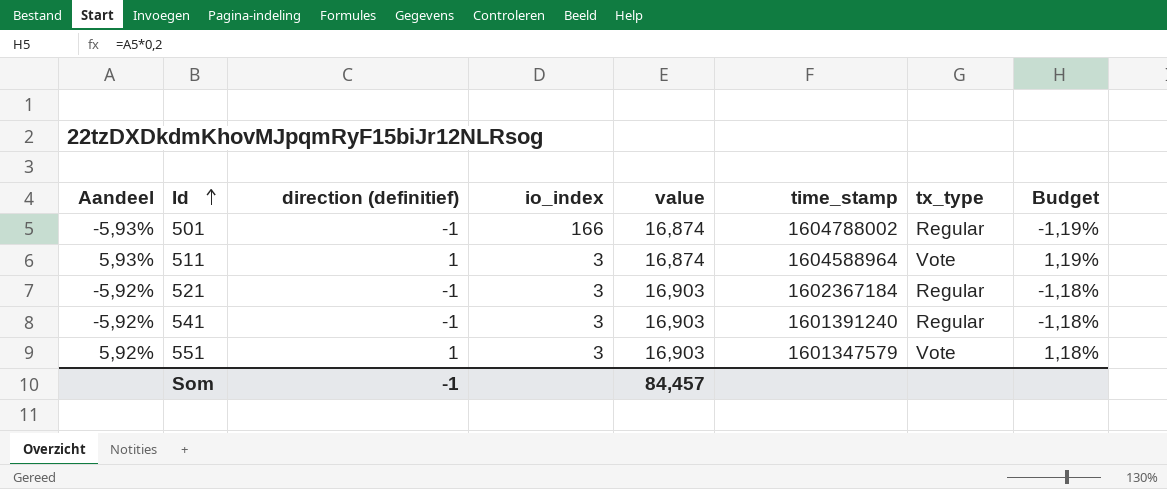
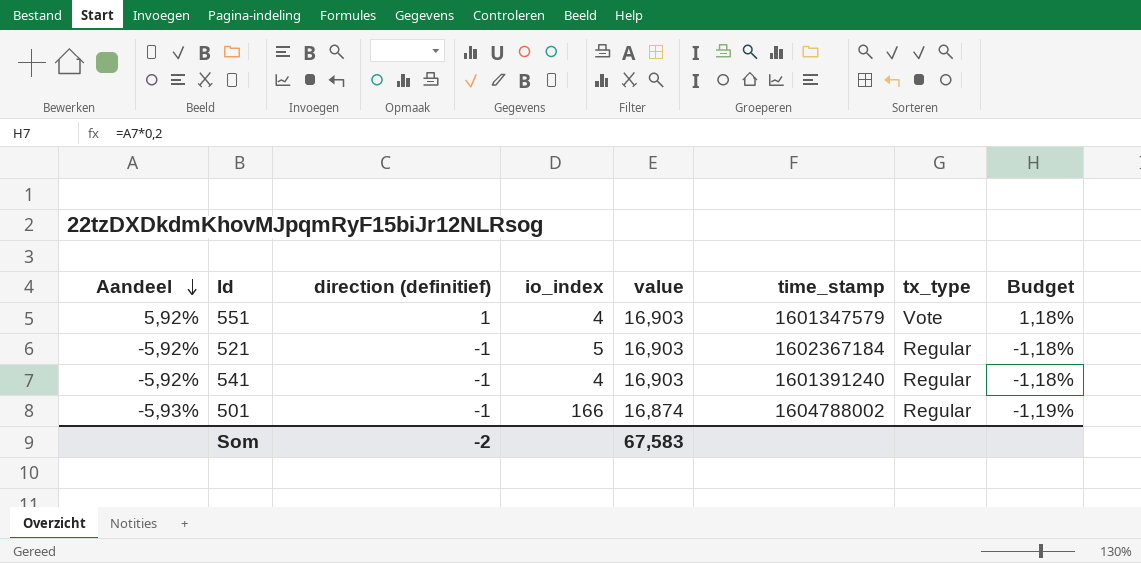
row order: Id ascending -> Aandeel descending
row 511: 5,93% | 1 | 3 | 16,874 | 1604588964 | Vote | 1,19% -> none
551 | io_index: 3 -> 4
521 | io_index: 3 -> 5
541 | io_index: 3 -> 4
Som | direction (definitief): -1 -> -2
Som | value: 84,457 -> 67,583

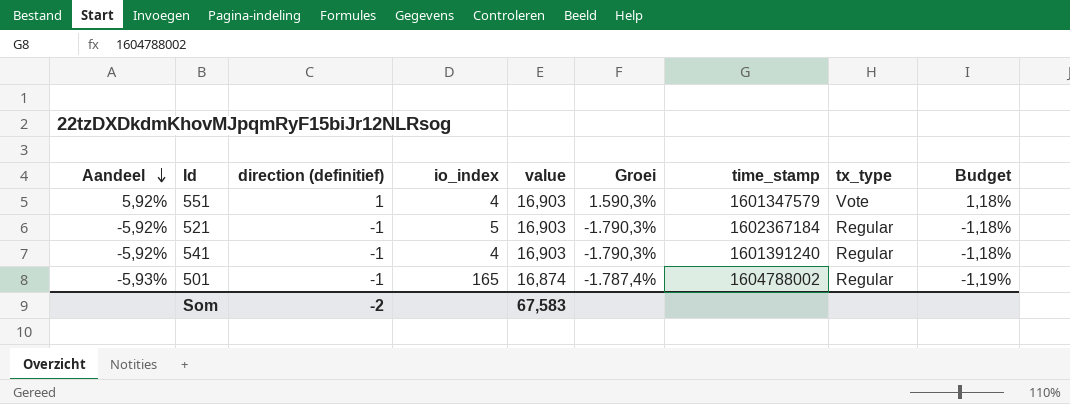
column Groei | formula: none -> ([value] - [direction (definitief)]) / [direction (definitief)]
501 | io_index: 166 -> 165

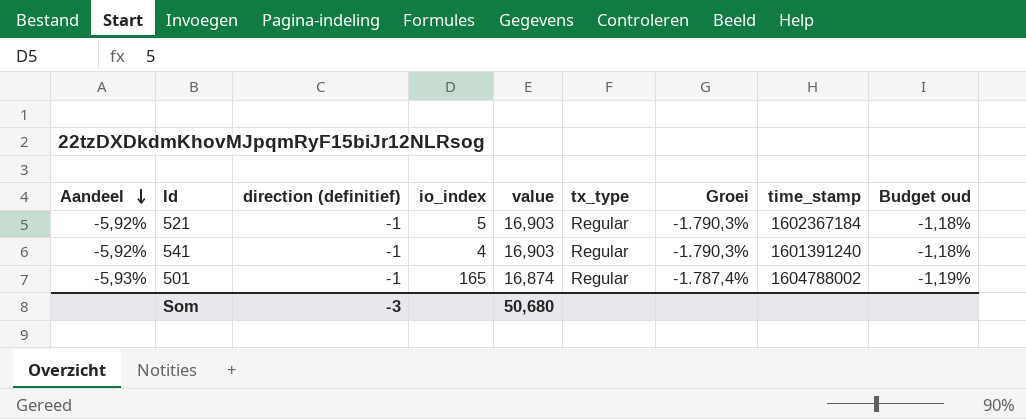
column tx_type | position: 8 -> 6
column name: Budget -> Budget oud
row 551: 5,92% | 1 | 4 | 16,903 | 1.590,3% | 1601347579 | Vote | 1,18% -> none
Som | direction (definitief): -2 -> -3
Som | value: 67,583 -> 50,680

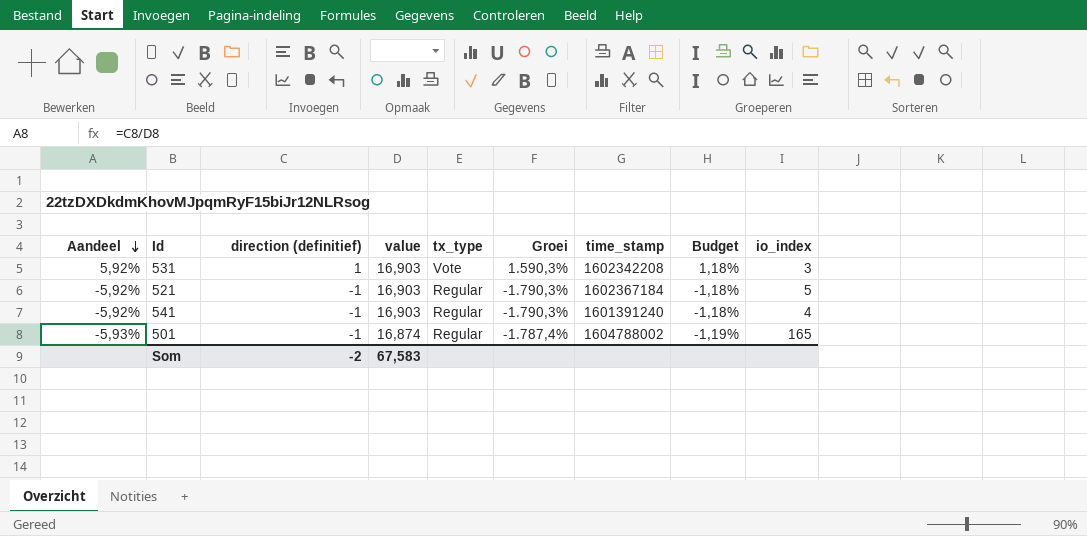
column name: Budget oud -> Budget
column io_index | position: 4 -> 9
row 531: none -> 5,92% | 1 | 16,903 | Vote | 1.590,3% | 1602342208 | 1,18% | 3
Som | direction (definitief): -3 -> -2
Som | value: 50,680 -> 67,583

